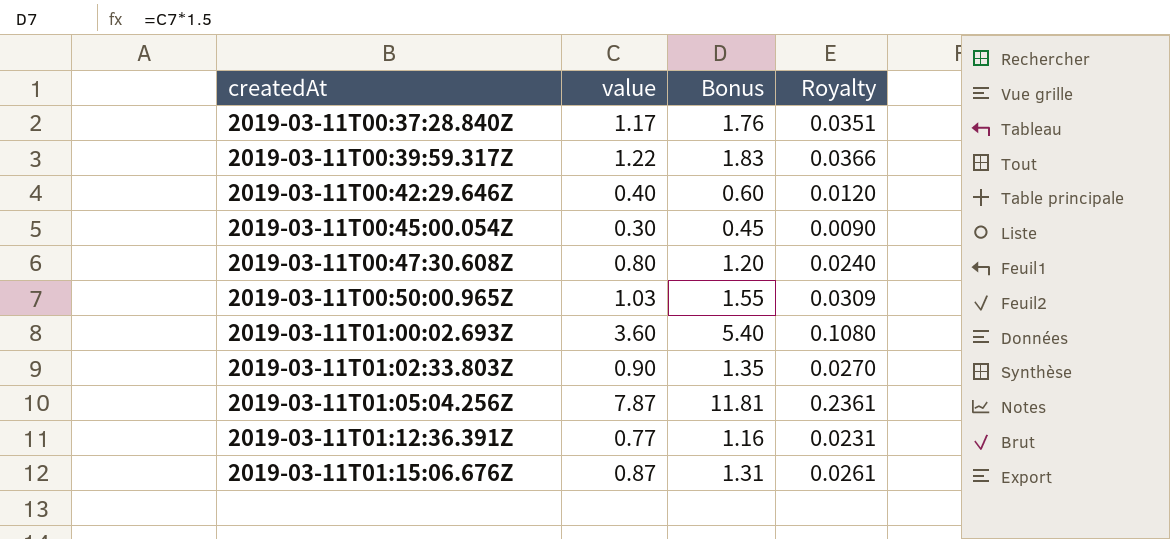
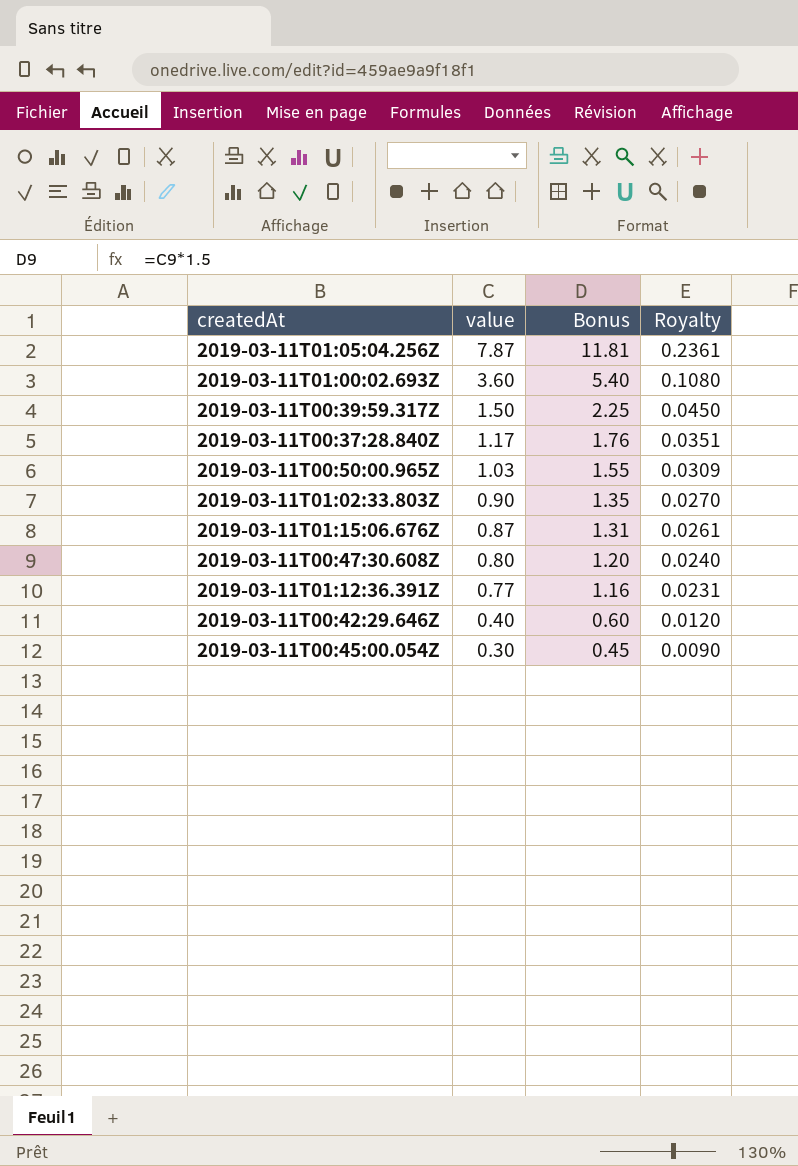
row order: createdAt ascending -> value descending
2019-03-11T00:39:59.317Z | value: 1.22 -> 1.50
2019-03-11T00:39:59.317Z | Bonus: 1.83 -> 2.25
2019-03-11T00:39:59.317Z | Royalty: 0.0366 -> 0.0450

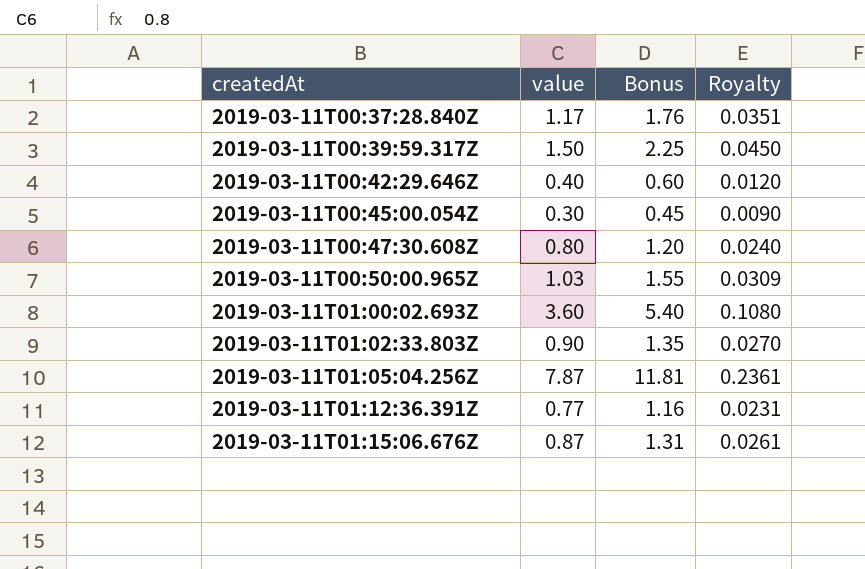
row order: value descending -> createdAt ascending

